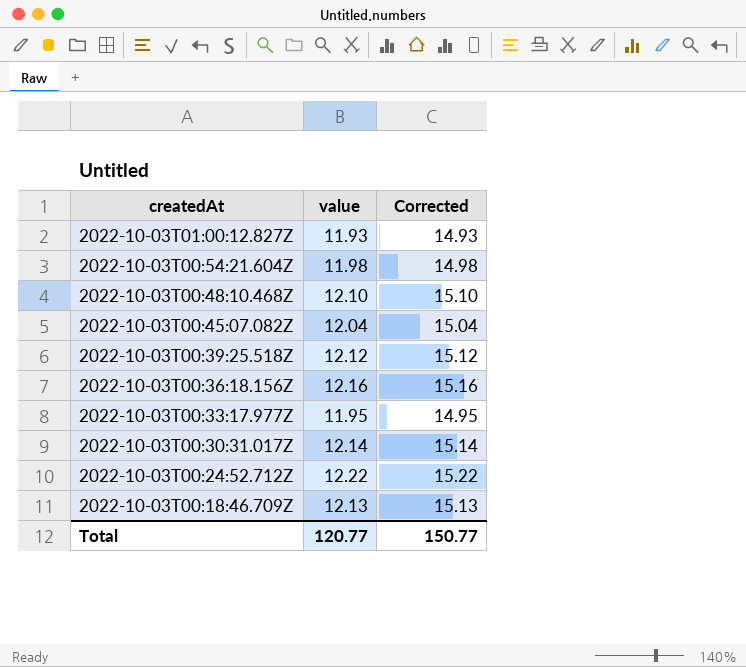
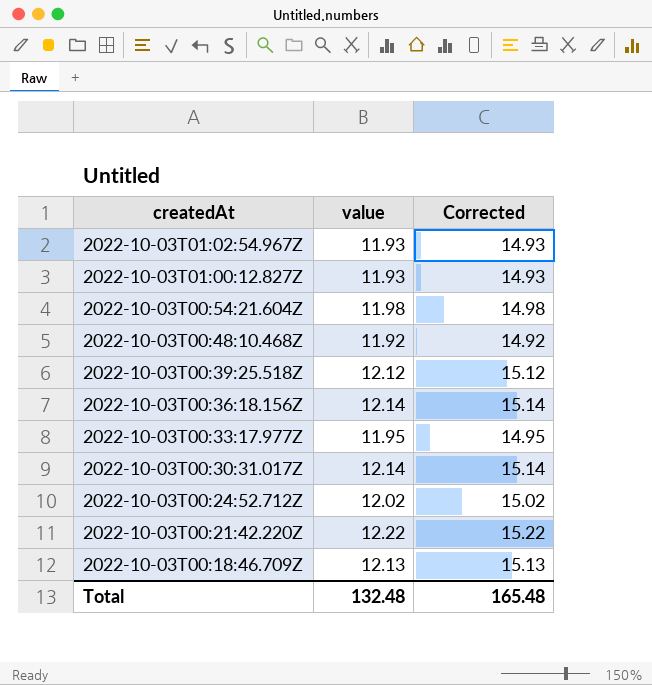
row 2022-10-03T00:45:07.082Z: 12.04 | 15.04 -> none
row 2022-10-03T01:02:54.967Z: none -> 11.93 | 14.93
2022-10-03T00:48:10.468Z | value: 12.10 -> 11.92
2022-10-03T00:48:10.468Z | Corrected: 15.10 -> 14.92
2022-10-03T00:36:18.156Z | value: 12.16 -> 12.14
2022-10-03T00:36:18.156Z | Corrected: 15.16 -> 15.14
2022-10-03T00:24:52.712Z | value: 12.22 -> 12.02
2022-10-03T00:24:52.712Z | Corrected: 15.22 -> 15.02
row 2022-10-03T00:21:42.220Z: none -> 12.22 | 15.22
Total | value: 120.77 -> 132.48
Total | Corrected: 150.77 -> 165.48

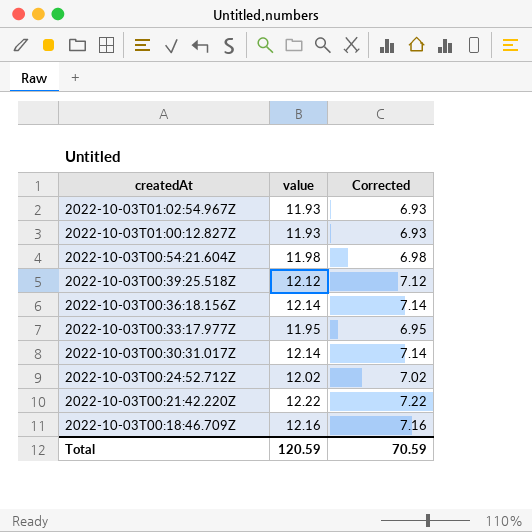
column Corrected | formula: [value] + 3 -> [value] - 5
row 2022-10-03T00:48:10.468Z: 11.92 | 14.92 -> none
2022-10-03T00:18:46.709Z | value: 12.13 -> 12.16
Total | value: 132.48 -> 120.59
Total | Corrected: 165.48 -> 70.59

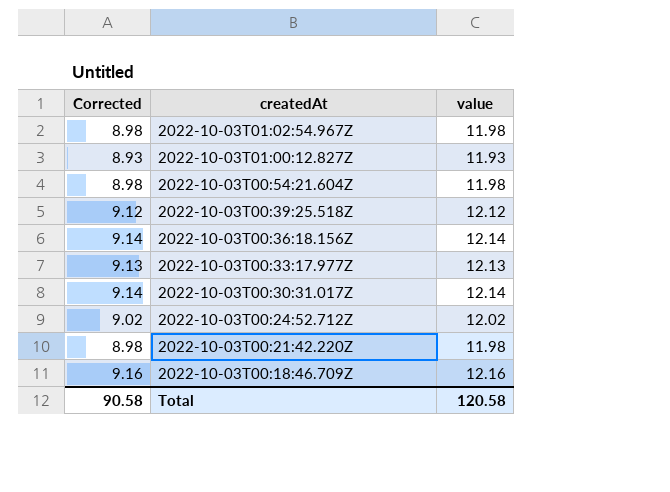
column Corrected | formula: [value] - 5 -> [value] - 3
column Corrected | position: 3 -> 1
2022-10-03T01:02:54.967Z | value: 11.93 -> 11.98
2022-10-03T00:33:17.977Z | value: 11.95 -> 12.13
2022-10-03T00:21:42.220Z | value: 12.22 -> 11.98
Total | Corrected: 70.59 -> 90.58
Total | value: 120.59 -> 120.58

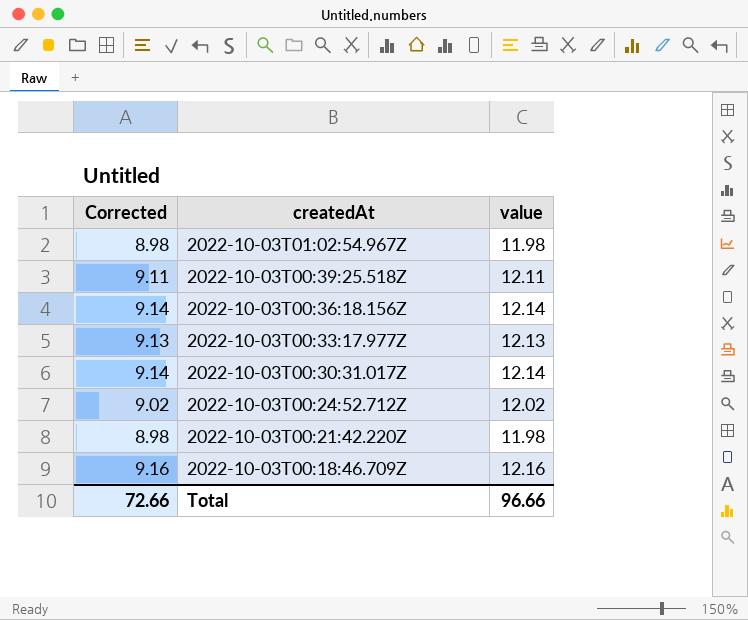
row 2022-10-03T01:00:12.827Z: 8.93 | 11.93 -> none
row 2022-10-03T00:54:21.604Z: 8.98 | 11.98 -> none
2022-10-03T00:39:25.518Z | Corrected: 9.12 -> 9.11
2022-10-03T00:39:25.518Z | value: 12.12 -> 12.11
Total | Corrected: 90.58 -> 72.66
Total | value: 120.58 -> 96.66

